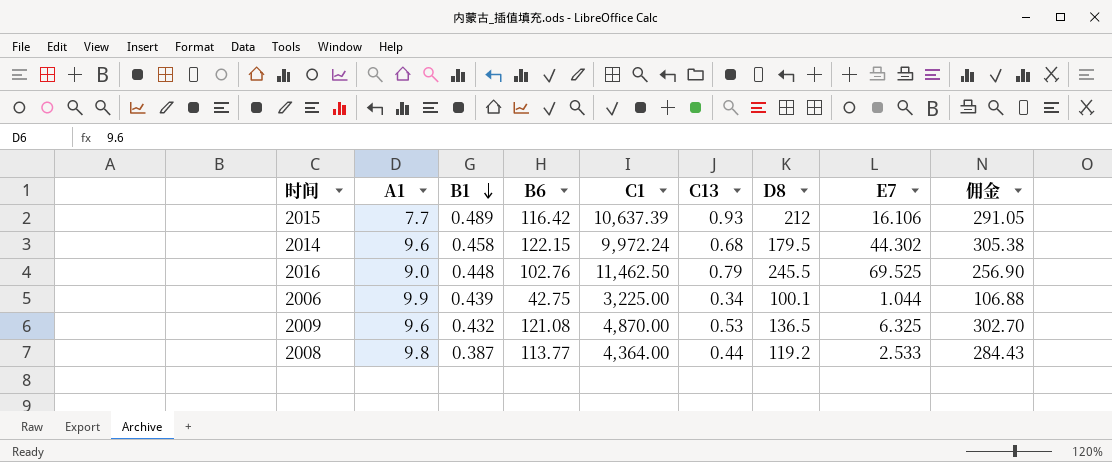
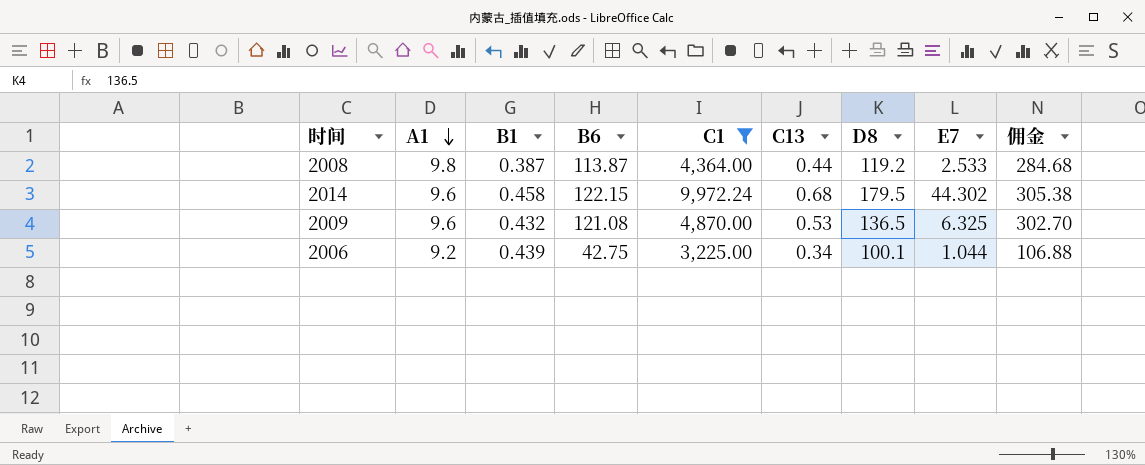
filter: none -> C1 <= 9,972.24
row order: B1 descending -> A1 descending
2008 | B6: 113.77 -> 113.87
2008 | 佣金: 284.43 -> 284.68
2006 | A1: 9.9 -> 9.2

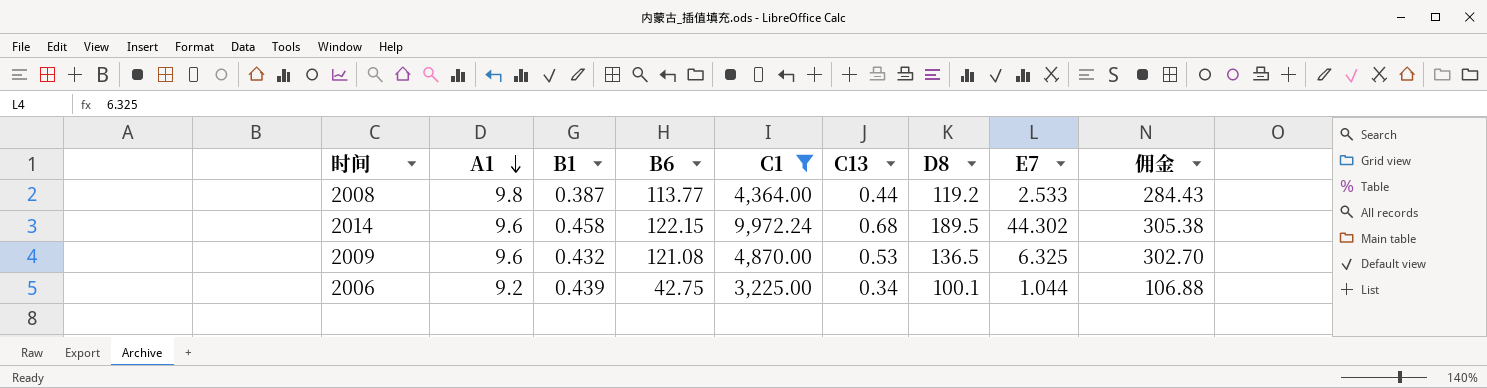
2008 | B6: 113.87 -> 113.77
2008 | 佣金: 284.68 -> 284.43
2014 | D8: 179.5 -> 189.5

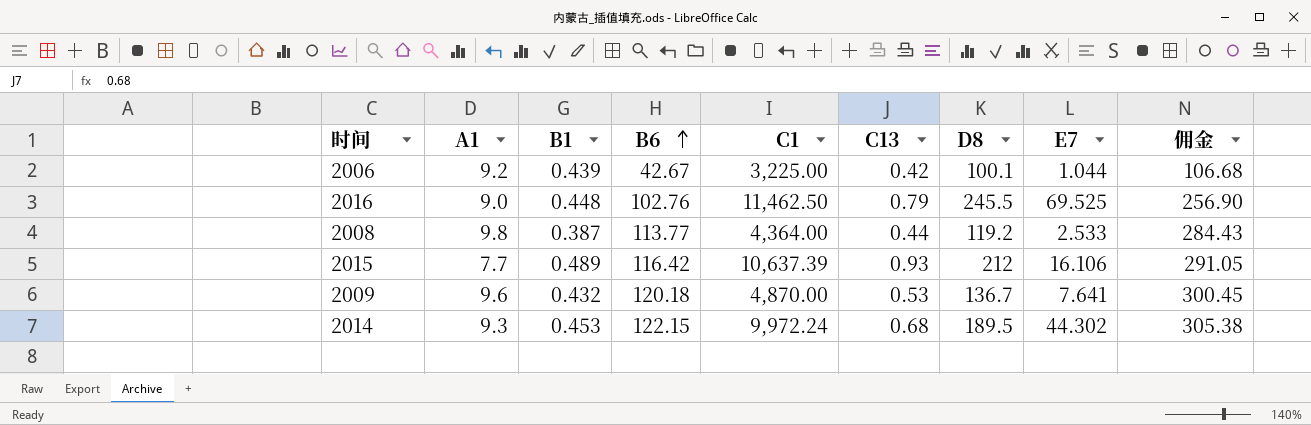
filter: C1 <= 9,972.24 -> none
row order: A1 descending -> B6 ascending
2006 | B6: 42.75 -> 42.67
2006 | C13: 0.34 -> 0.42
2006 | 佣金: 106.88 -> 106.68
2009 | B6: 121.08 -> 120.18
2009 | D8: 136.5 -> 136.7
2009 | E7: 6.325 -> 7.641
2009 | 佣金: 302.70 -> 300.45
2014 | A1: 9.6 -> 9.3
2014 | B1: 0.458 -> 0.453

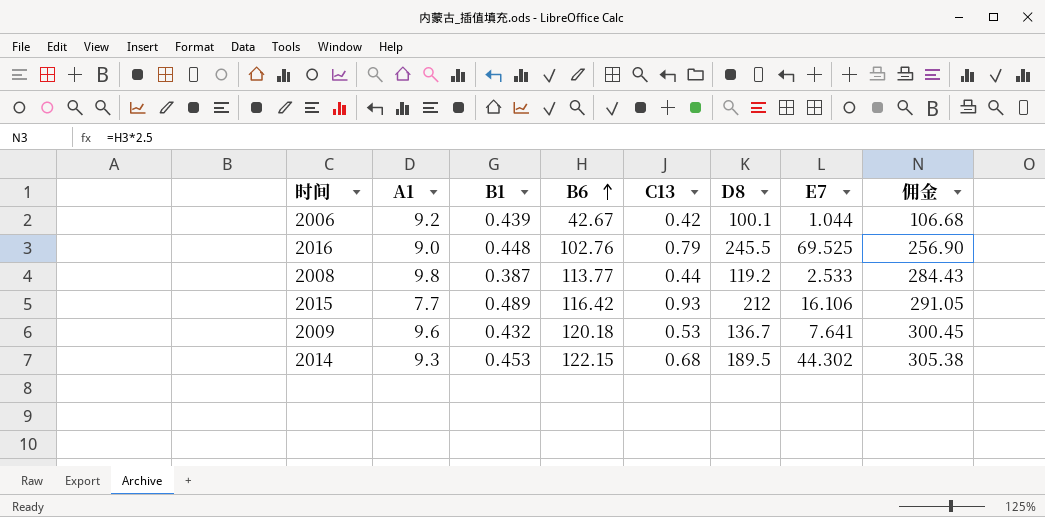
column C1 | position: 5 -> none

